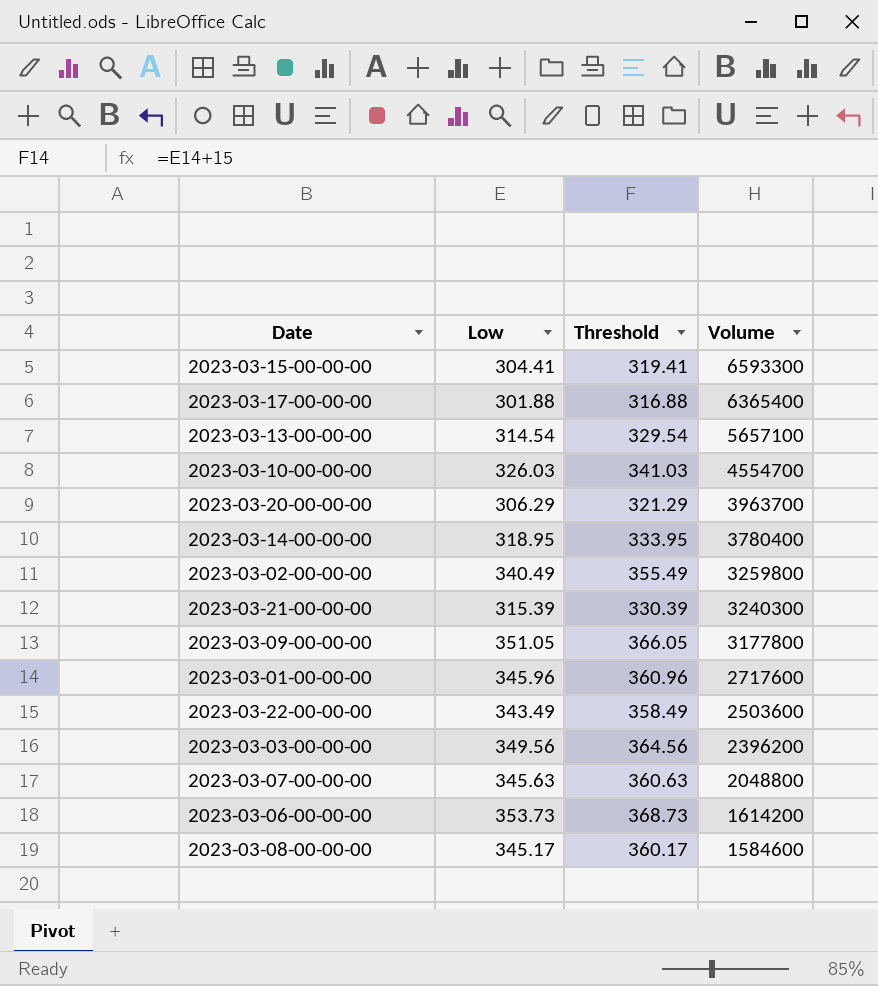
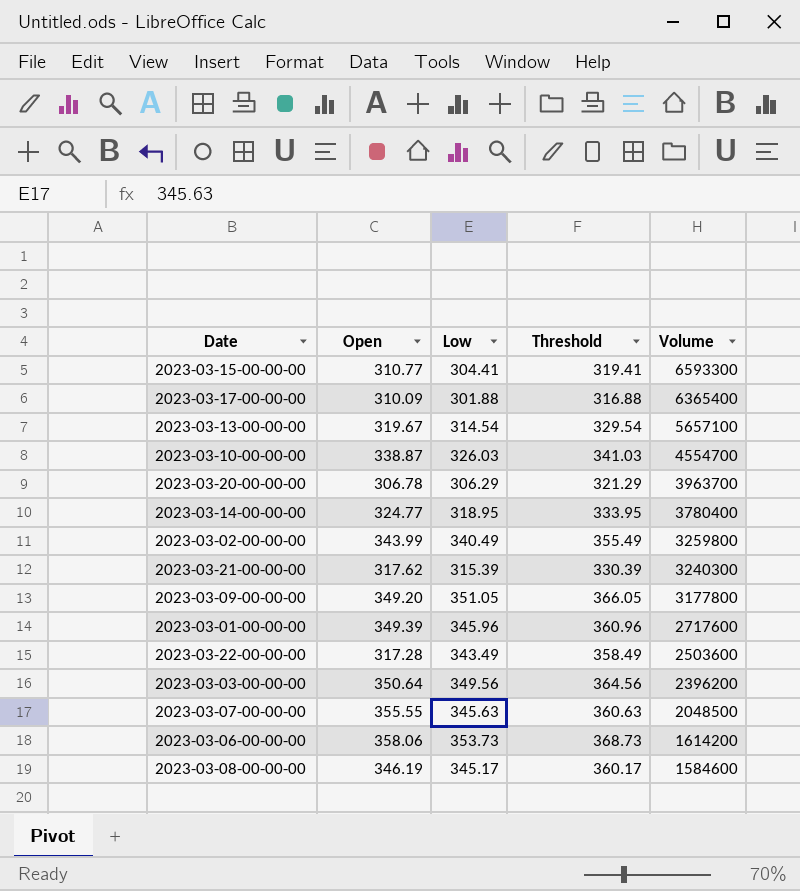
column Open | position: none -> 2
2023-03-07-00-00-00 | Volume: 2048800 -> 2048500

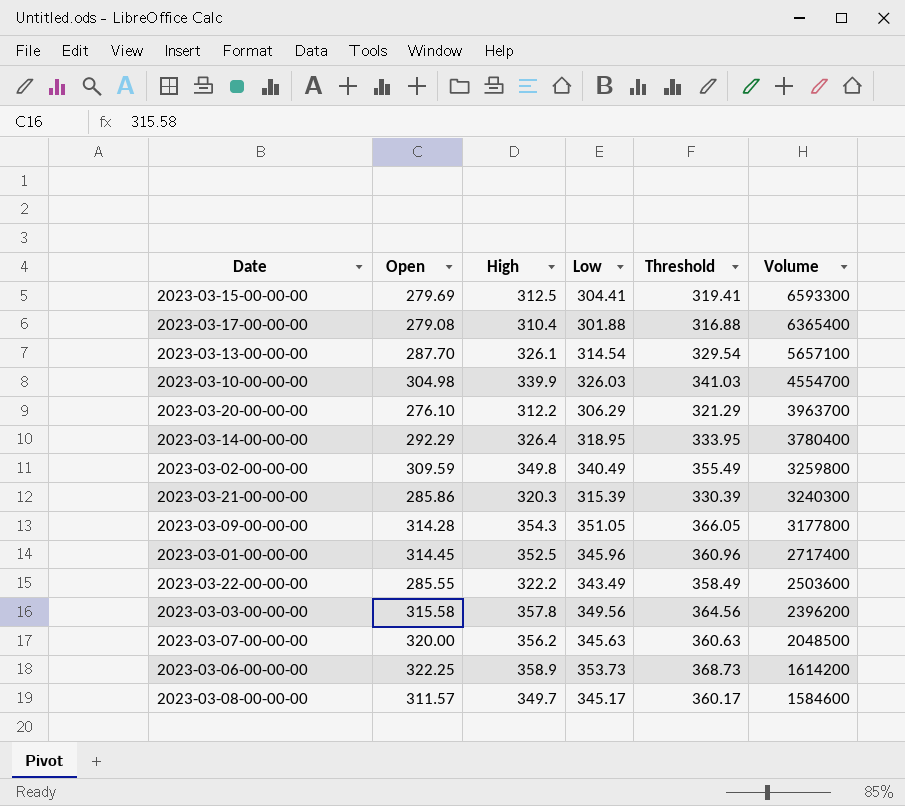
column High | position: none -> 3
2023-03-15-00-00-00 | Open: 310.77 -> 279.69
2023-03-17-00-00-00 | Open: 310.09 -> 279.08
2023-03-13-00-00-00 | Open: 319.67 -> 287.70
2023-03-10-00-00-00 | Open: 338.87 -> 304.98
2023-03-20-00-00-00 | Open: 306.78 -> 276.10
2023-03-14-00-00-00 | Open: 324.77 -> 292.29
2023-03-02-00-00-00 | Open: 343.99 -> 309.59
2023-03-21-00-00-00 | Open: 317.62 -> 285.86
2023-03-09-00-00-00 | Open: 349.20 -> 314.28
2023-03-01-00-00-00 | Open: 349.39 -> 314.45
2023-03-01-00-00-00 | Volume: 2717600 -> 2717400
2023-03-22-00-00-00 | Open: 317.28 -> 285.55
2023-03-03-00-00-00 | Open: 350.64 -> 315.58
2023-03-07-00-00-00 | Open: 355.55 -> 320.00
2023-03-06-00-00-00 | Open: 358.06 -> 322.25
2023-03-08-00-00-00 | Open: 346.19 -> 311.57

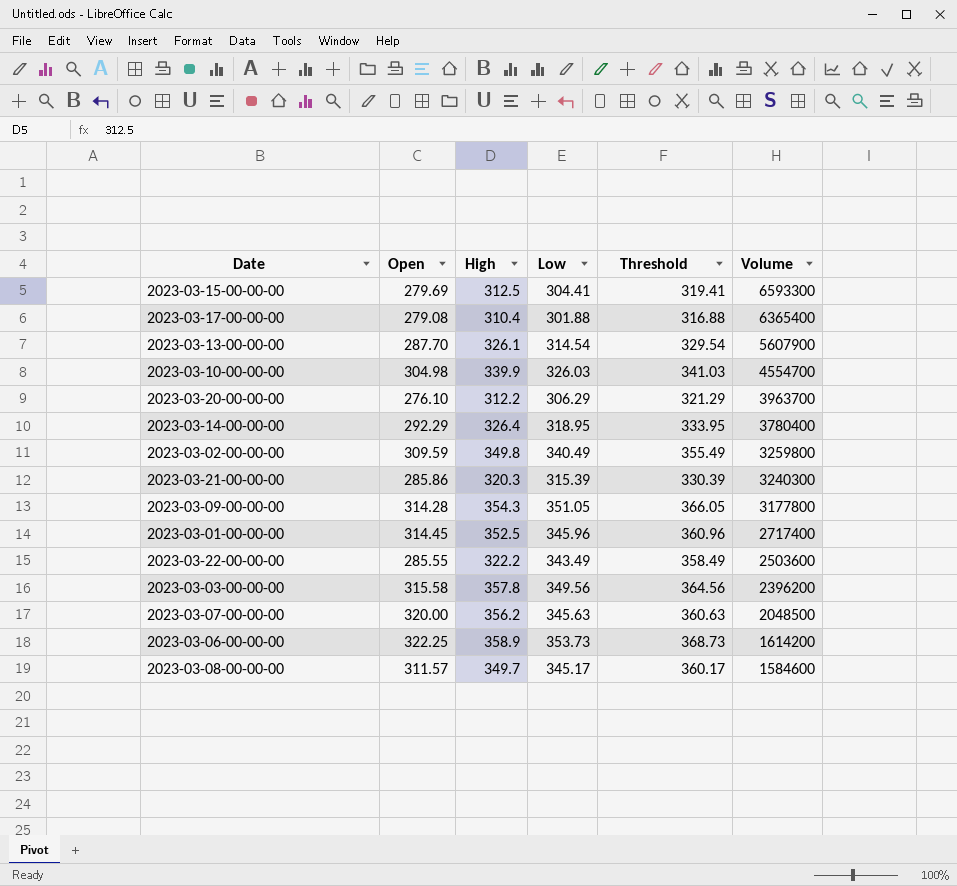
2023-03-13-00-00-00 | Volume: 5657100 -> 5607900

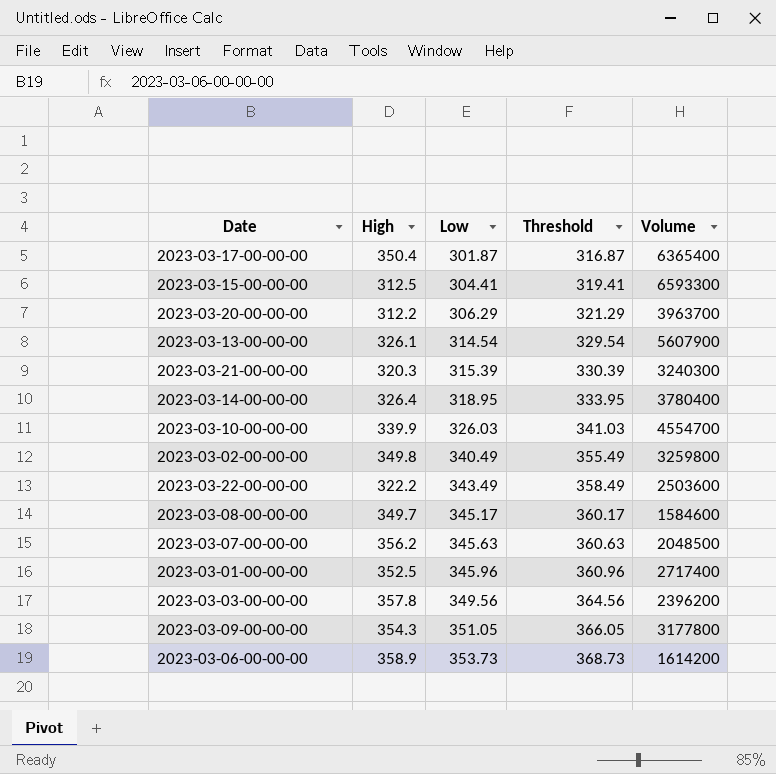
row order: Volume descending -> Low ascending
column Open | position: 2 -> none
2023-03-17-00-00-00 | High: 310.4 -> 350.4
2023-03-17-00-00-00 | Low: 301.88 -> 301.87
2023-03-17-00-00-00 | Threshold: 316.88 -> 316.87

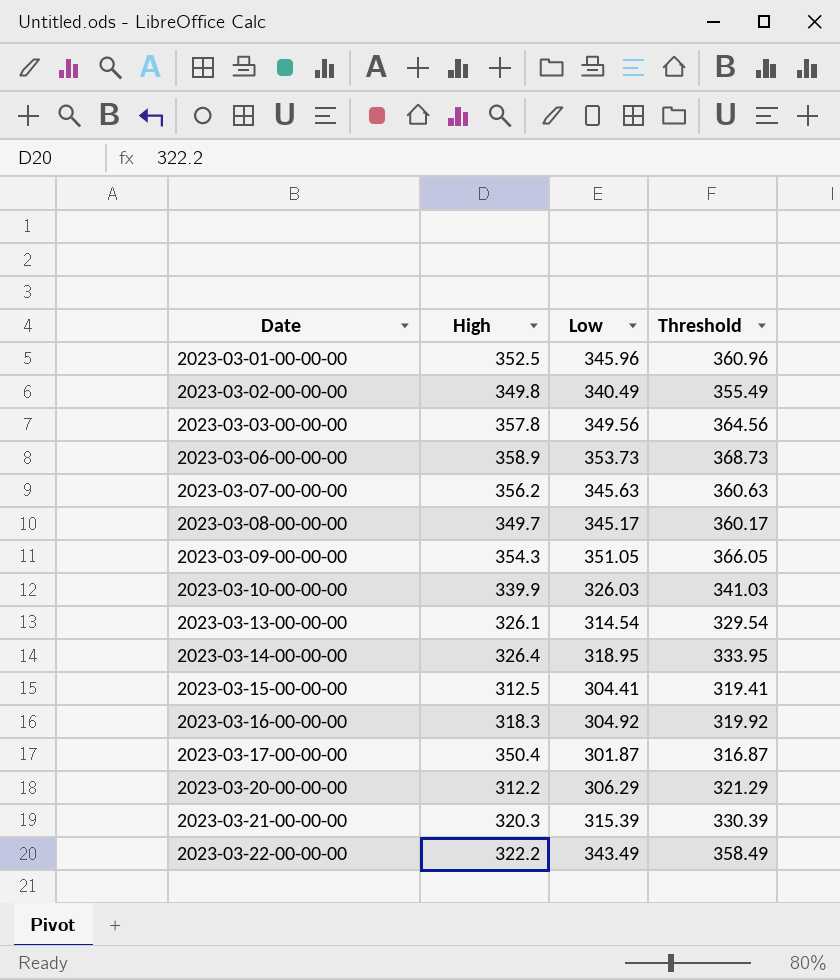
row order: Low ascending -> Date ascending
column Volume | position: 5 -> none
row 2023-03-16-00-00-00: none -> 318.3 | 304.92 | 319.92

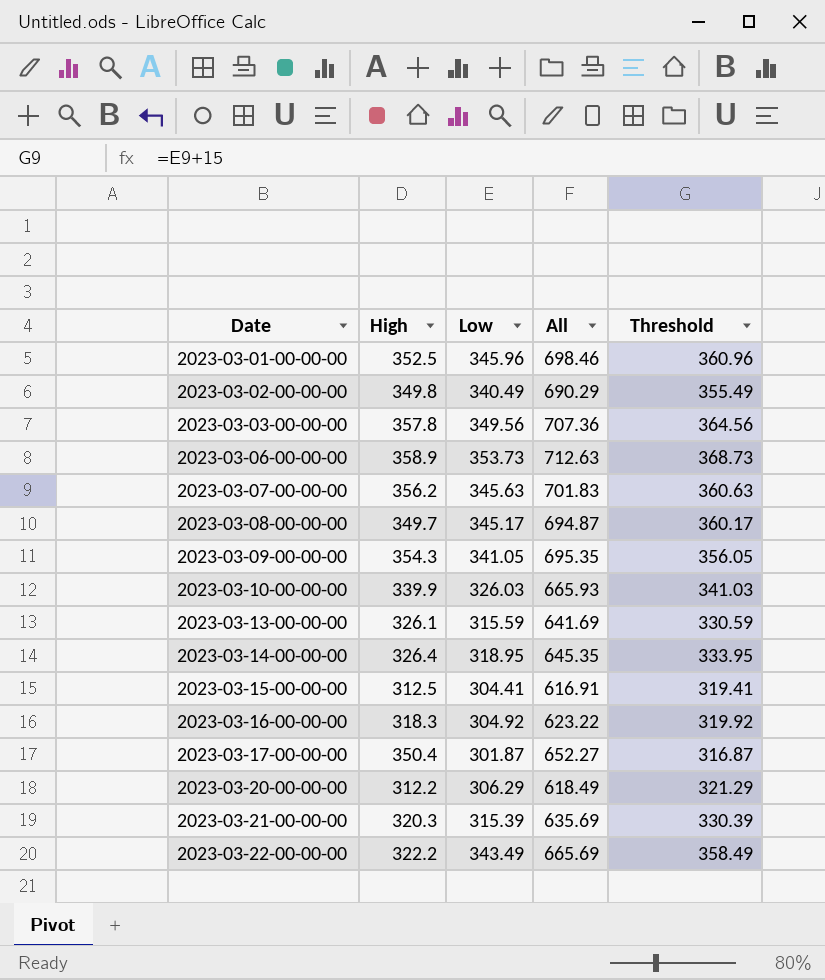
column All | formula: none -> [High] + [Low]
2023-03-09-00-00-00 | Low: 351.05 -> 341.05
2023-03-09-00-00-00 | Threshold: 366.05 -> 356.05
2023-03-13-00-00-00 | Low: 314.54 -> 315.59
2023-03-13-00-00-00 | Threshold: 329.54 -> 330.59

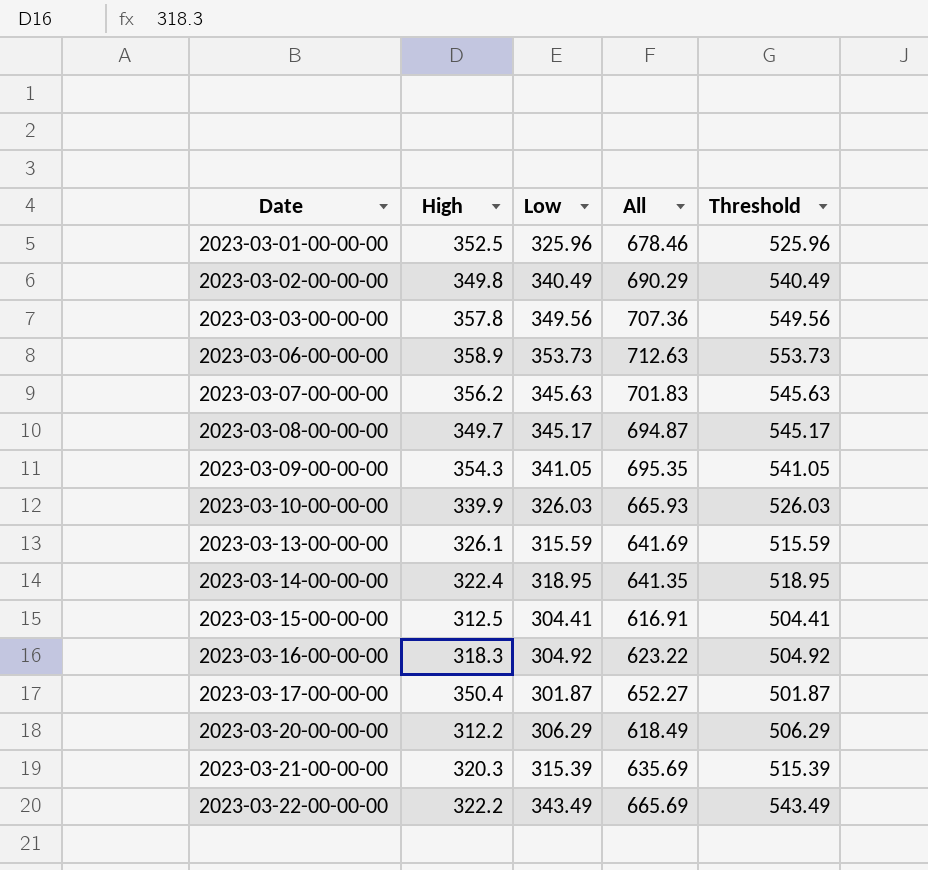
column Threshold | formula: [Low] + 15 -> [Low] + 200
2023-03-01-00-00-00 | Low: 345.96 -> 325.96
2023-03-01-00-00-00 | All: 698.46 -> 678.46
2023-03-14-00-00-00 | High: 326.4 -> 322.4
2023-03-14-00-00-00 | All: 645.35 -> 641.35

